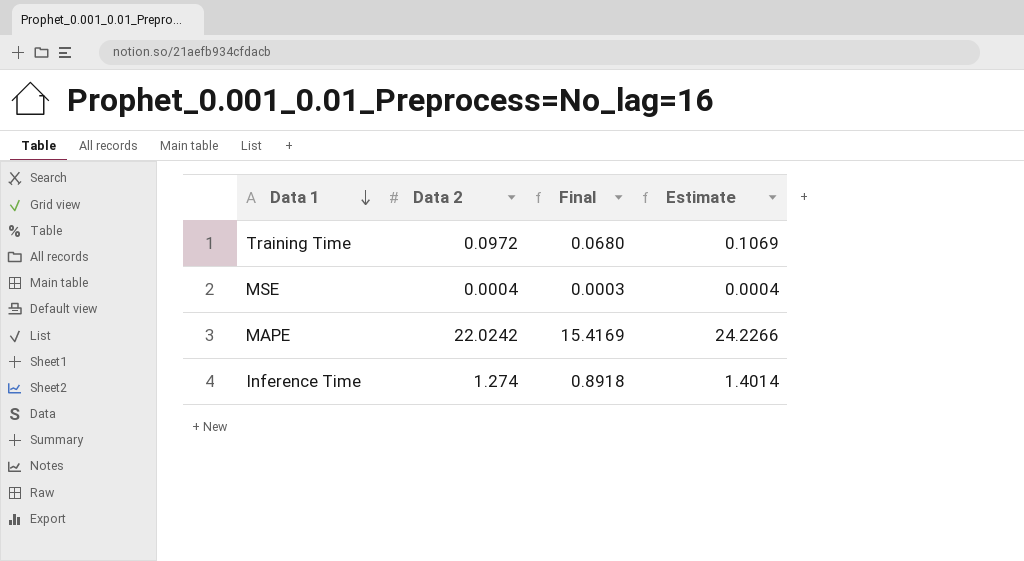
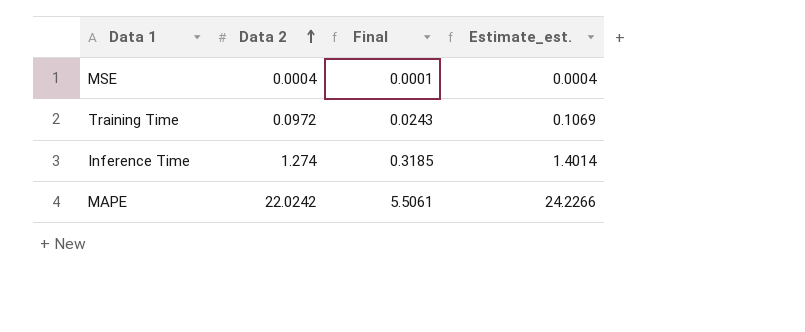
row order: Data 1 descending -> Data 2 ascending
column Final | formula: [Data 2] * 0.7 -> [Data 2] * 0.25
column name: Estimate -> Estimate_est.

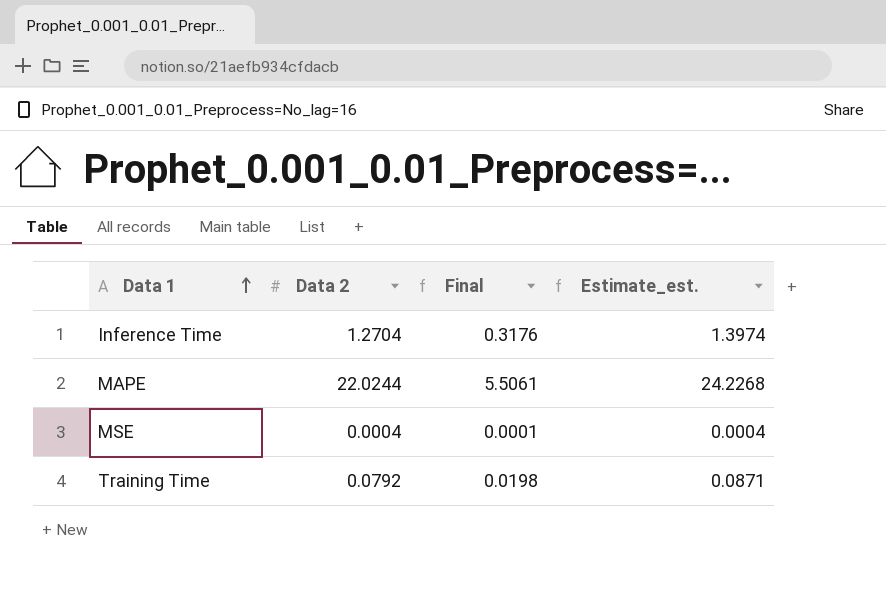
row order: Data 2 ascending -> Data 1 ascending
Inference Time | Data 2: 1.274 -> 1.2704
Inference Time | Final: 0.3185 -> 0.3176
Inference Time | Estimate_est.: 1.4014 -> 1.3974
MAPE | Data 2: 22.0242 -> 22.0244
MAPE | Estimate_est.: 24.2266 -> 24.2268
Training Time | Data 2: 0.0972 -> 0.0792
Training Time | Final: 0.0243 -> 0.0198
Training Time | Estimate_est.: 0.1069 -> 0.0871

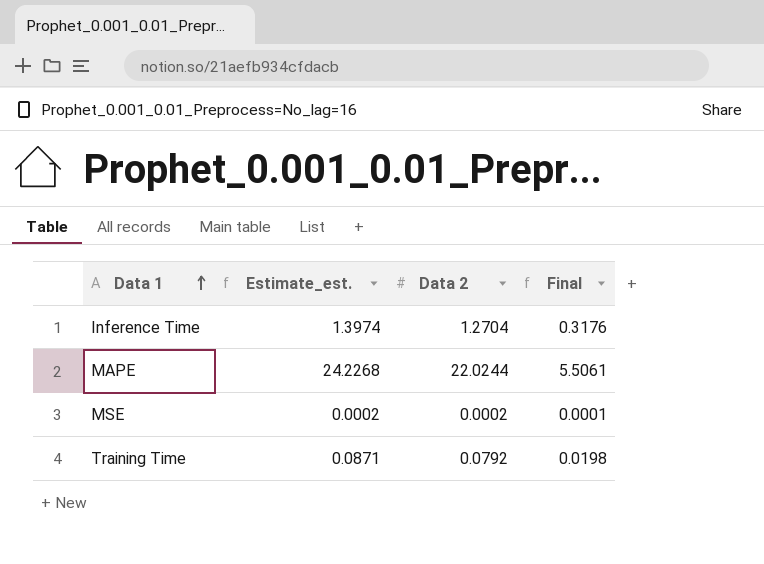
column Estimate_est. | position: 4 -> 2
MSE | Estimate_est.: 0.0004 -> 0.0002
MSE | Data 2: 0.0004 -> 0.0002

